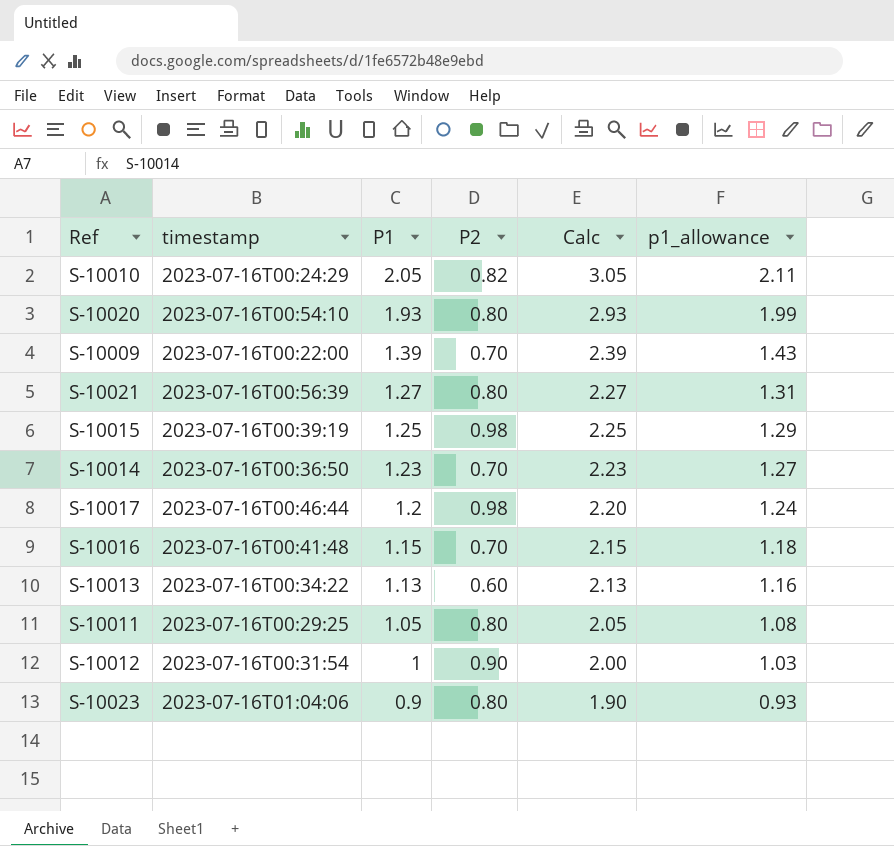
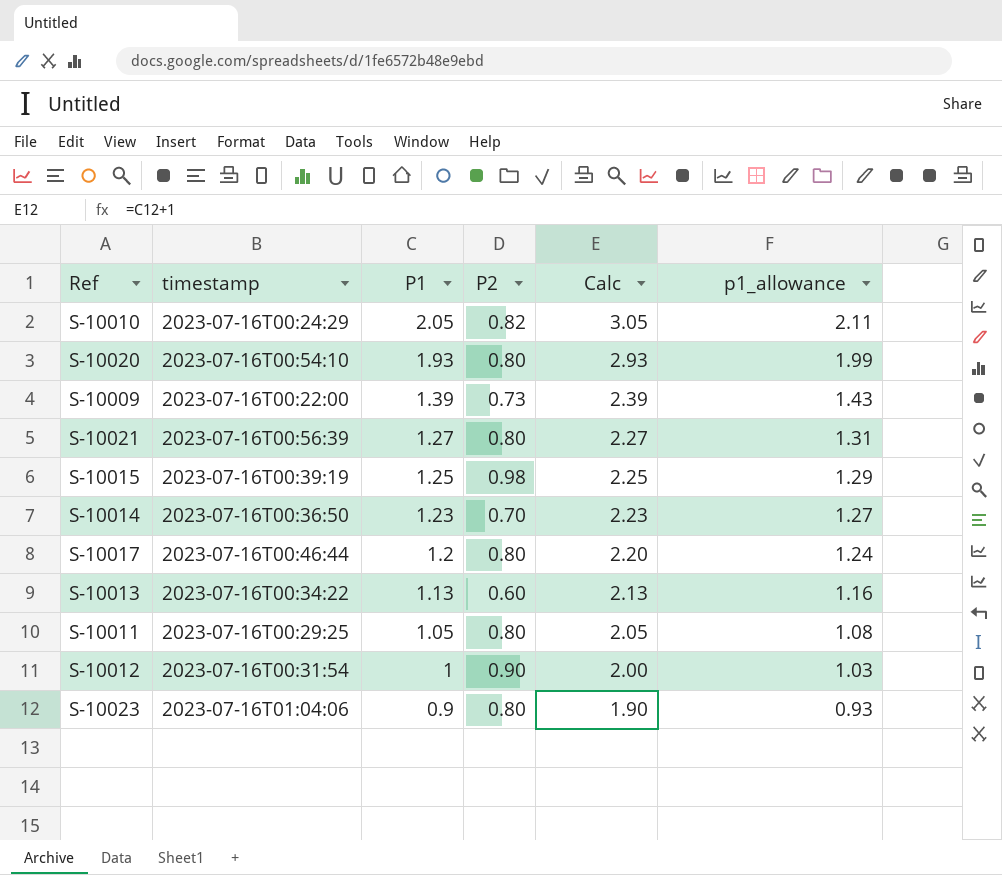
row S-10016: 2023-07-16T00:41:48 | 1.15 | 0.70 | 2.15 | 1.18 -> none
S-10009 | P2: 0.70 -> 0.73
S-10017 | P2: 0.98 -> 0.80

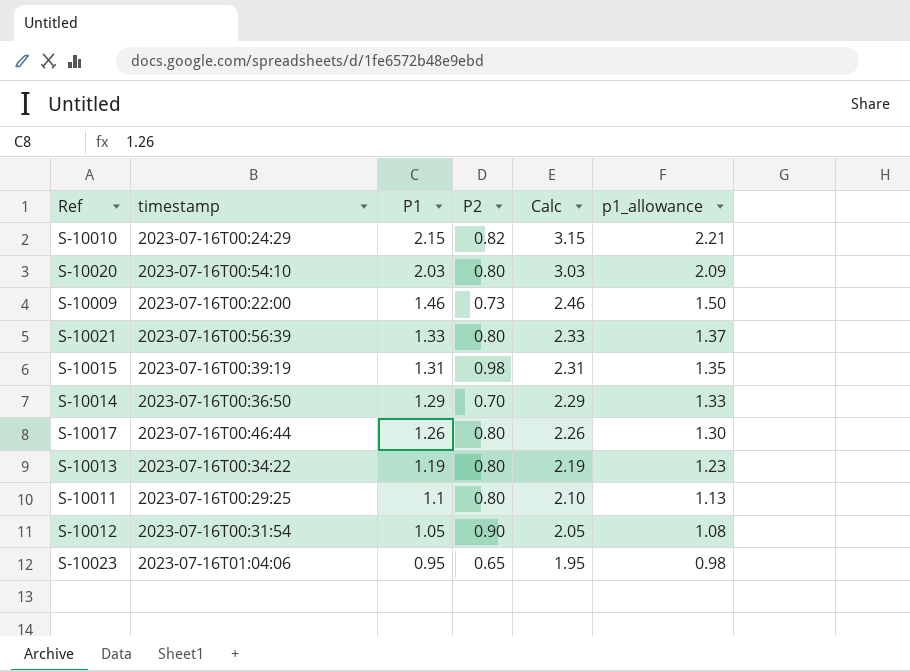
S-10010 | P1: 2.05 -> 2.15
S-10010 | Calc: 3.05 -> 3.15
S-10010 | p1_allowance: 2.11 -> 2.21
S-10020 | P1: 1.93 -> 2.03
S-10020 | Calc: 2.93 -> 3.03
S-10020 | p1_allowance: 1.99 -> 2.09
S-10009 | P1: 1.39 -> 1.46
S-10009 | Calc: 2.39 -> 2.46
S-10009 | p1_allowance: 1.43 -> 1.50
S-10021 | P1: 1.27 -> 1.33
S-10021 | Calc: 2.27 -> 2.33
S-10021 | p1_allowance: 1.31 -> 1.37
S-10015 | P1: 1.25 -> 1.31
S-10015 | Calc: 2.25 -> 2.31
S-10015 | p1_allowance: 1.29 -> 1.35
S-10014 | P1: 1.23 -> 1.29
S-10014 | Calc: 2.23 -> 2.29
S-10014 | p1_allowance: 1.27 -> 1.33
S-10017 | P1: 1.2 -> 1.26
S-10017 | Calc: 2.20 -> 2.26
S-10017 | p1_allowance: 1.24 -> 1.30
S-10013 | P1: 1.13 -> 1.19
S-10013 | P2: 0.60 -> 0.80
S-10013 | Calc: 2.13 -> 2.19
S-10013 | p1_allowance: 1.16 -> 1.23
S-10011 | P1: 1.05 -> 1.1
S-10011 | Calc: 2.05 -> 2.10
S-10011 | p1_allowance: 1.08 -> 1.13
S-10012 | P1: 1 -> 1.05
S-10012 | Calc: 2.00 -> 2.05
S-10012 | p1_allowance: 1.03 -> 1.08
S-10023 | P1: 0.9 -> 0.95
S-10023 | P2: 0.80 -> 0.65
S-10023 | Calc: 1.90 -> 1.95
S-10023 | p1_allowance: 0.93 -> 0.98

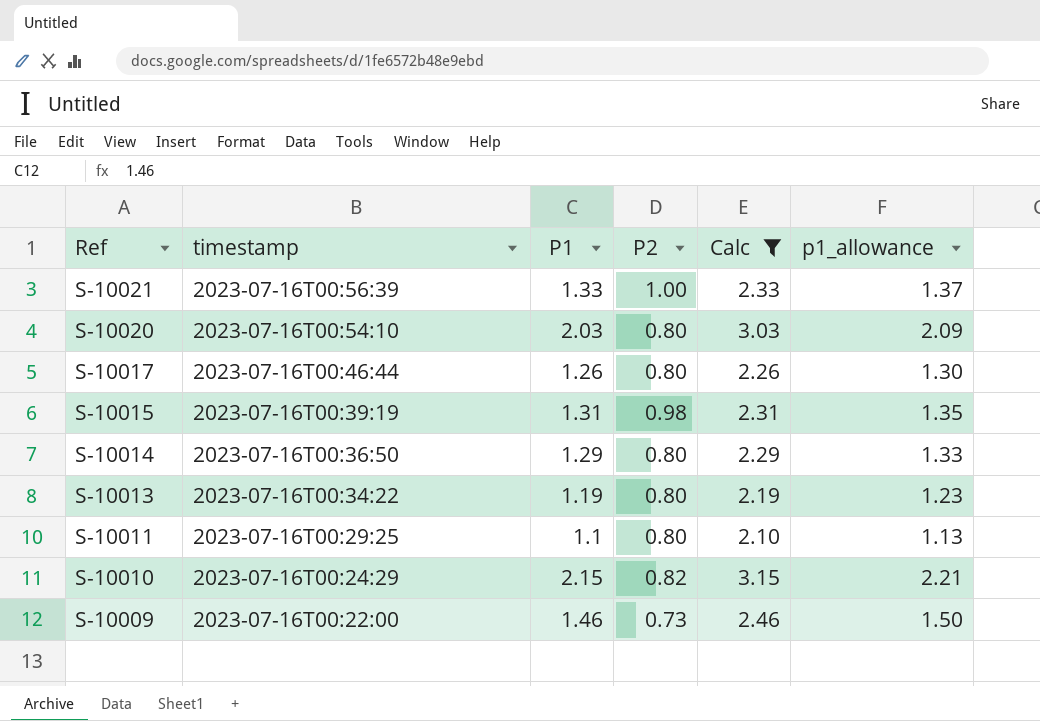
filter: none -> Calc >= 2.10
row order: P1 descending -> Ref descending
S-10021 | P2: 0.80 -> 1.00
S-10014 | P2: 0.70 -> 0.80

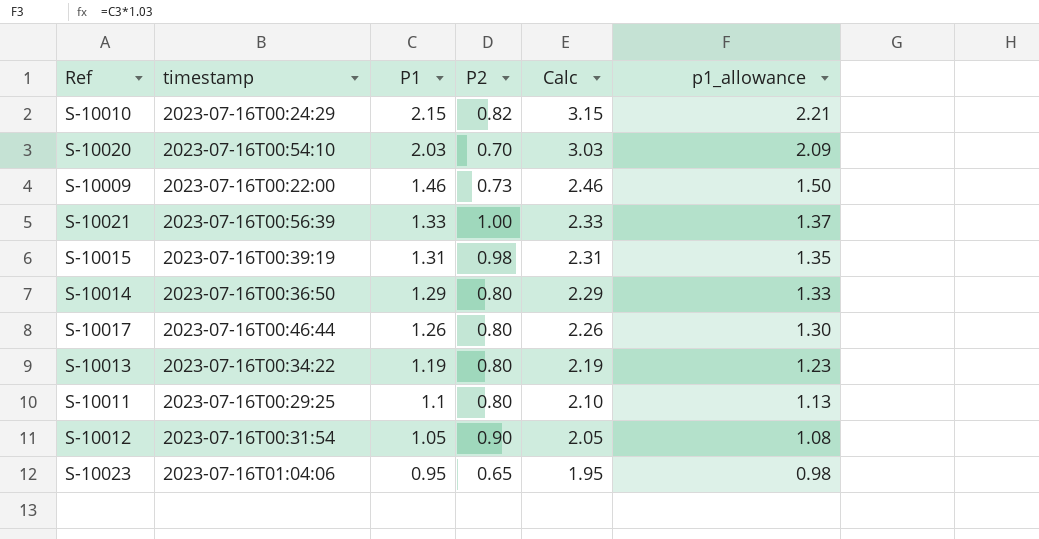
filter: Calc >= 2.10 -> none
row order: Ref descending -> P1 descending
S-10020 | P2: 0.80 -> 0.70

